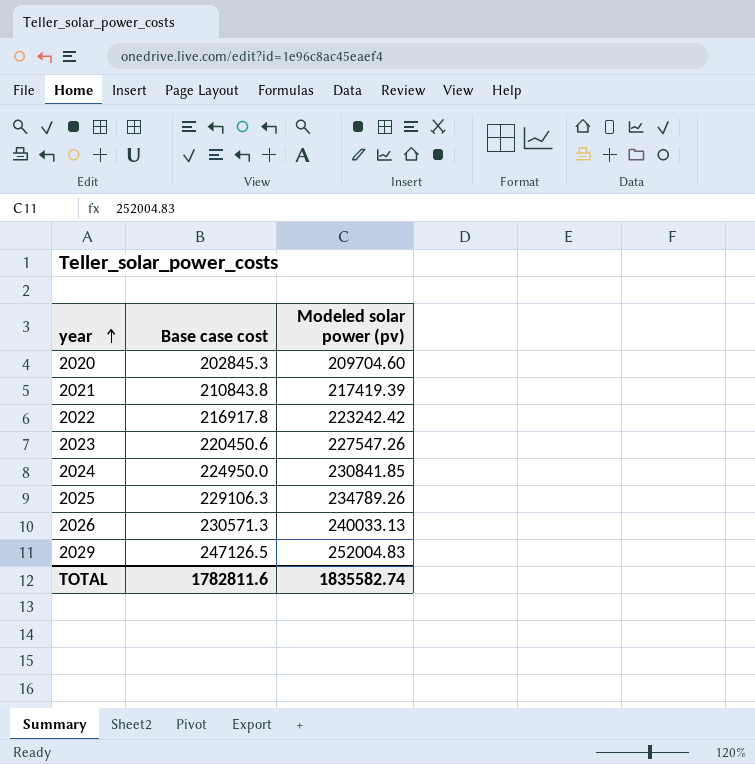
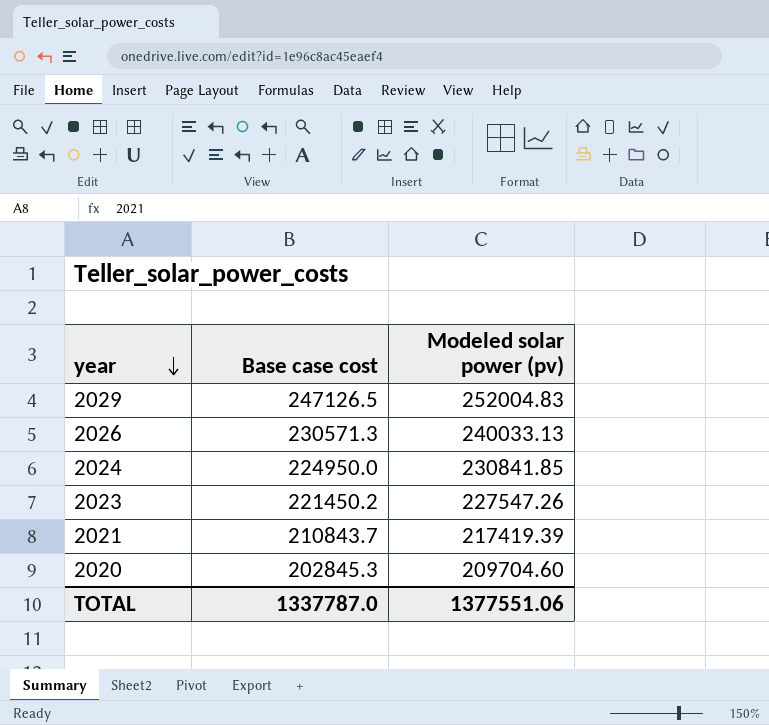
row order: year ascending -> year descending
row 2022: 216917.8 | 223242.42 -> none
row 2025: 229106.3 | 234789.26 -> none
2023 | Base case cost: 220450.6 -> 221450.2
2021 | Base case cost: 210843.8 -> 210843.7
TOTAL | Base case cost: 1782811.6 -> 1337787.0
TOTAL | Modeled solar power (pv): 1835582.74 -> 1377551.06

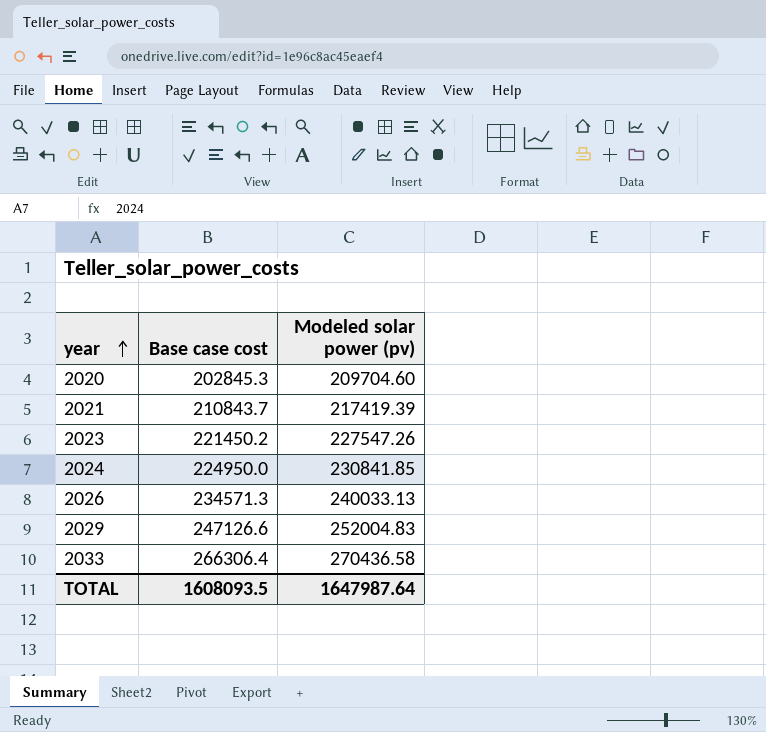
row order: year descending -> year ascending
2026 | Base case cost: 230571.3 -> 234571.3
2029 | Base case cost: 247126.5 -> 247126.6
row 2033: none -> 266306.4 | 270436.58
TOTAL | Base case cost: 1337787.0 -> 1608093.5
TOTAL | Modeled solar power (pv): 1377551.06 -> 1647987.64

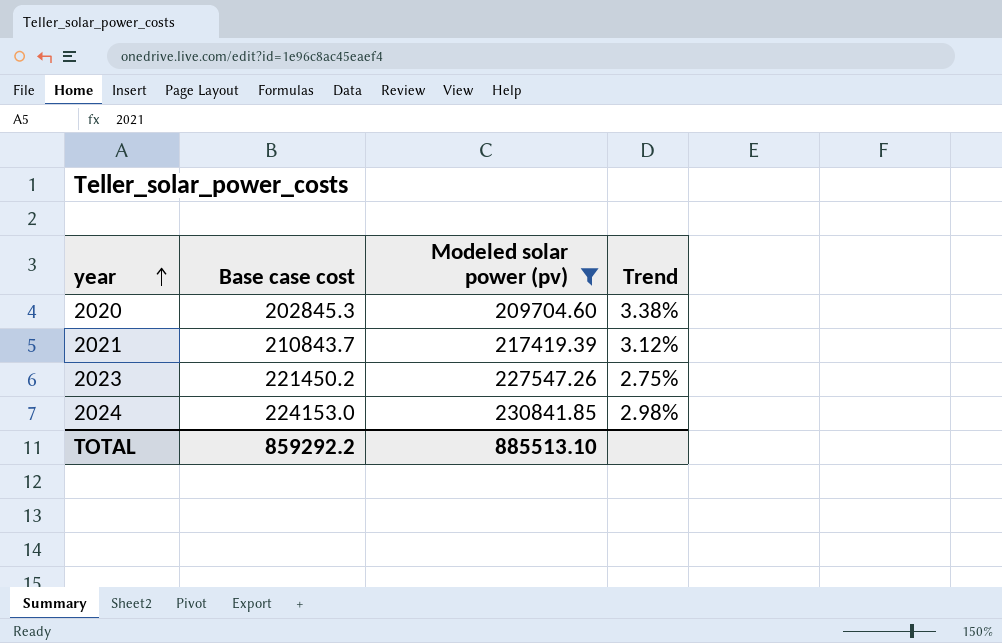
filter: none -> Modeled solar power (pv) <= 230841.85
column Trend | formula: none -> ([Modeled solar power (pv)] - [Base case cost]) / [Base case cost]
2024 | Base case cost: 224950.0 -> 224153.0
TOTAL | Base case cost: 1608093.5 -> 859292.2
TOTAL | Modeled solar power (pv): 1647987.64 -> 885513.10

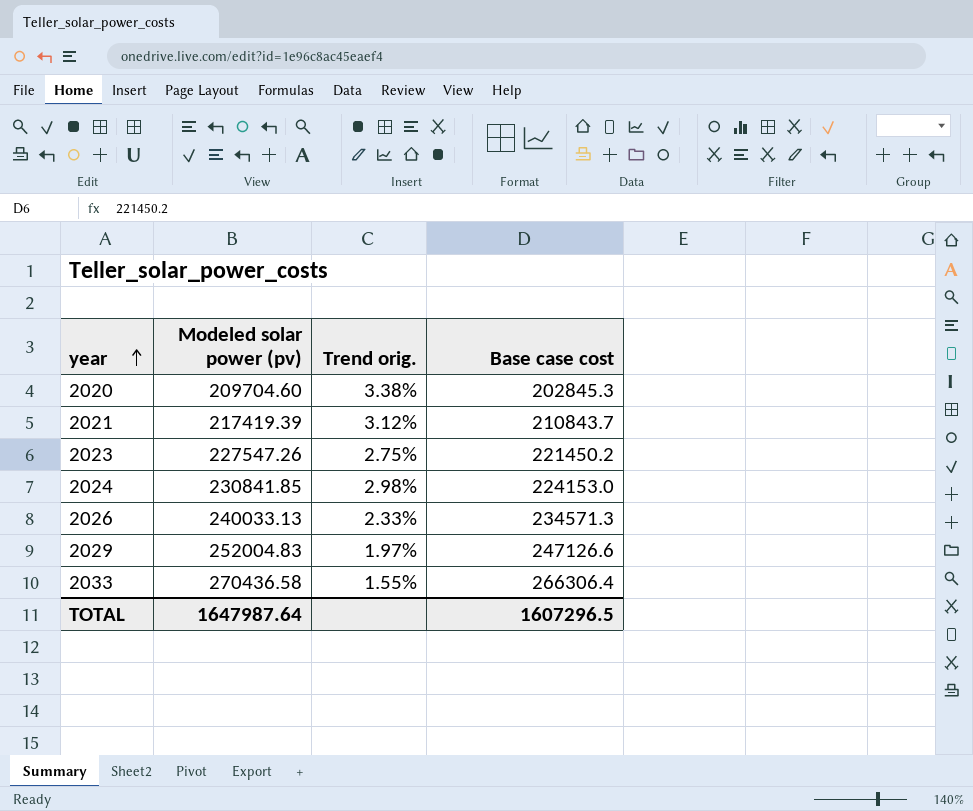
filter: Modeled solar power (pv) <= 230841.85 -> none
column name: Trend -> Trend orig.
column Base case cost | position: 2 -> 4
TOTAL | Modeled solar power (pv): 885513.10 -> 1647987.64
TOTAL | Base case cost: 859292.2 -> 1607296.5

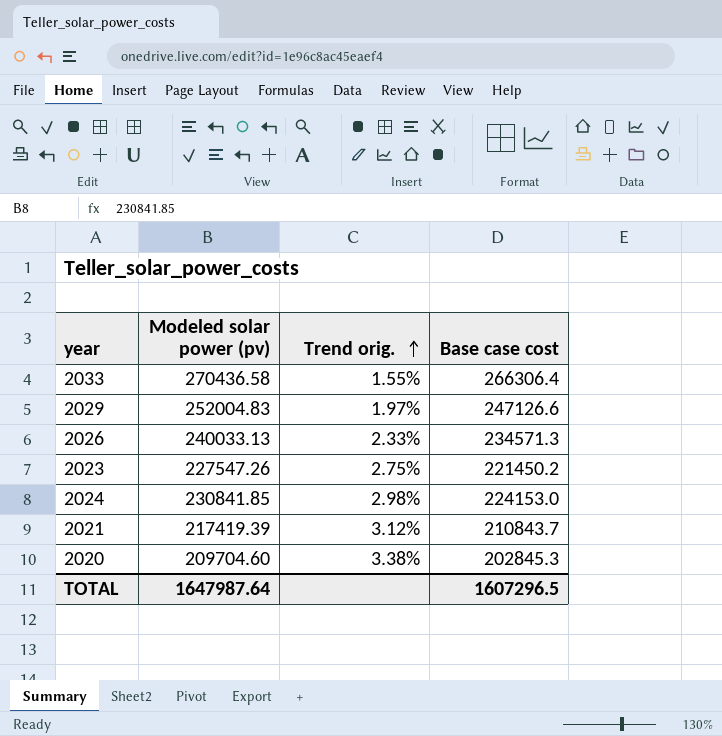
row order: year ascending -> Trend orig. ascending

